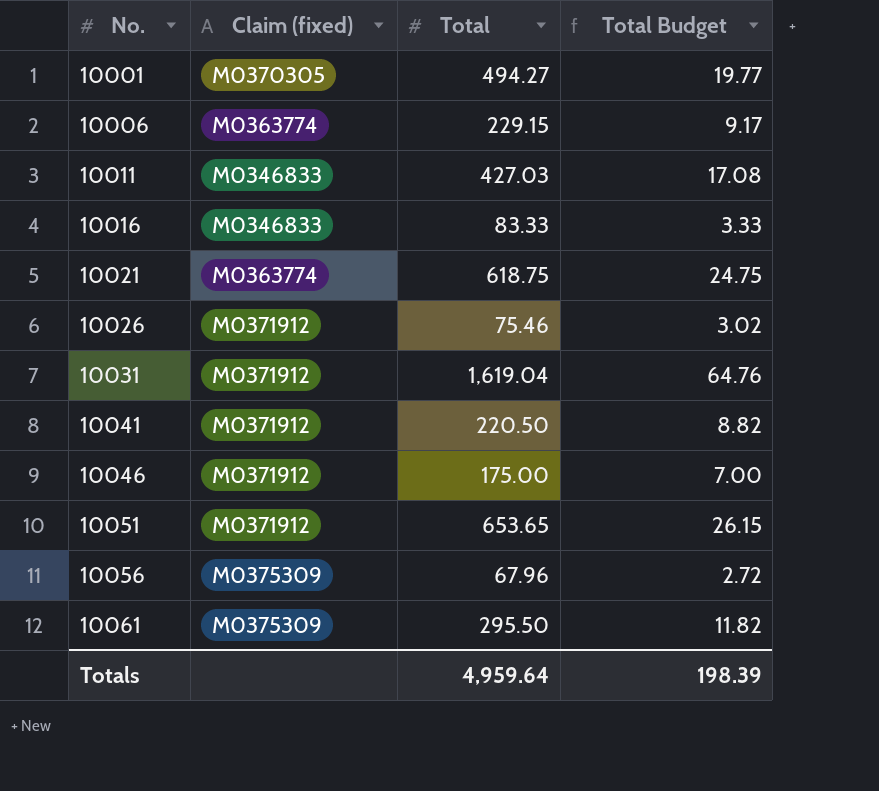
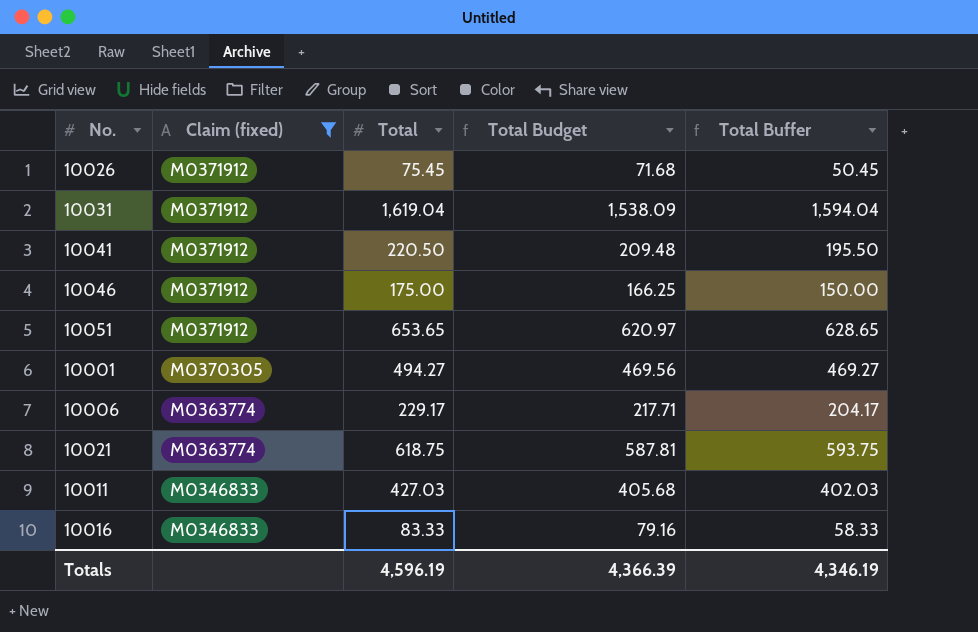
filter: none -> Claim (fixed) != M0375309
row order: No. ascending -> Claim (fixed) descending
column Total Budget | formula: [Total] * 0.04 -> [Total] * 0.95
column Total Buffer | formula: none -> [Total] - 25
10026 | Total: 75.46 -> 75.45
10006 | Total: 229.15 -> 229.17
Totals | Total: 4,959.64 -> 4,596.19
Totals | Total Budget: 198.39 -> 4,366.39

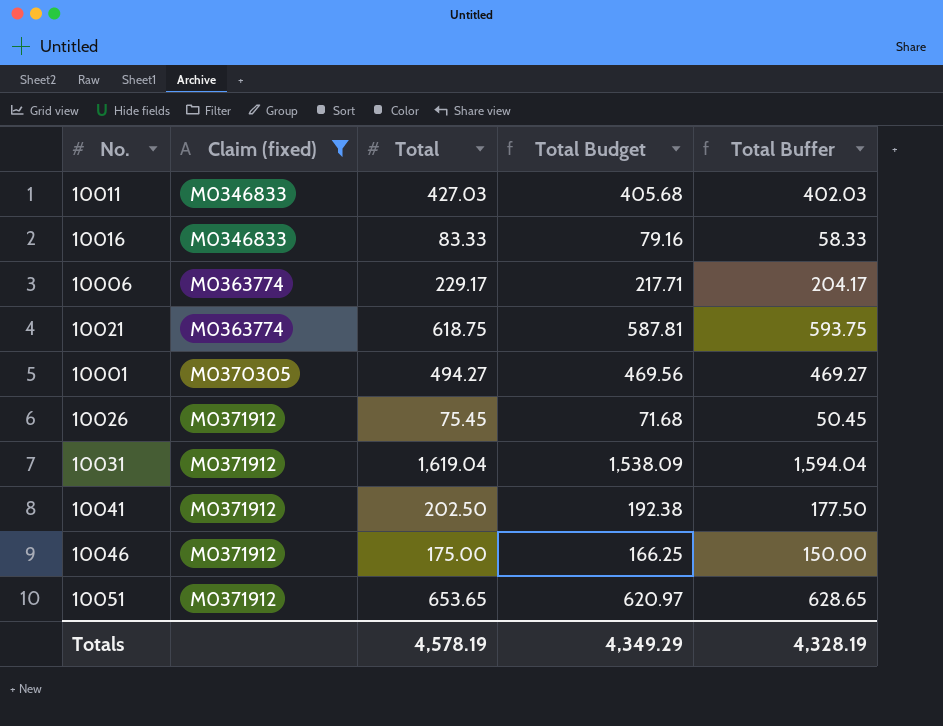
row order: Claim (fixed) descending -> Claim (fixed) ascending
10041 | Total: 220.50 -> 202.50
10041 | Total Budget: 209.48 -> 192.38
10041 | Total Buffer: 195.50 -> 177.50
Totals | Total: 4,596.19 -> 4,578.19
Totals | Total Budget: 4,366.39 -> 4,349.29
Totals | Total Buffer: 4,346.19 -> 4,328.19

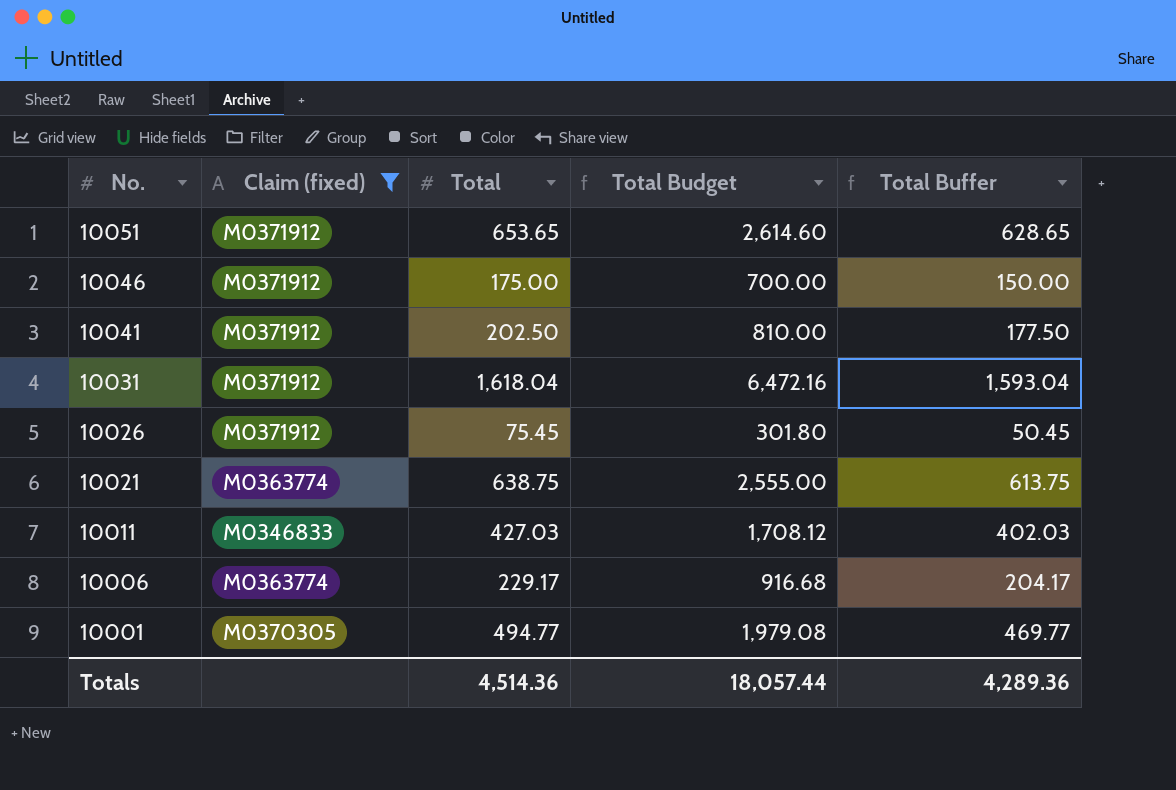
row order: Claim (fixed) ascending -> No. descending
column Total Budget | formula: [Total] * 0.95 -> [Total] * 4
row 10016: M0346833 | 83.33 | 79.16 | 58.33 -> none
10031 | Total: 1,619.04 -> 1,618.04
10031 | Total Buffer: 1,594.04 -> 1,593.04
10021 | Total: 618.75 -> 638.75
10021 | Total Buffer: 593.75 -> 613.75
10001 | Total: 494.27 -> 494.77
10001 | Total Buffer: 469.27 -> 469.77
Totals | Total: 4,578.19 -> 4,514.36
Totals | Total Budget: 4,349.29 -> 18,057.44
Totals | Total Buffer: 4,328.19 -> 4,289.36

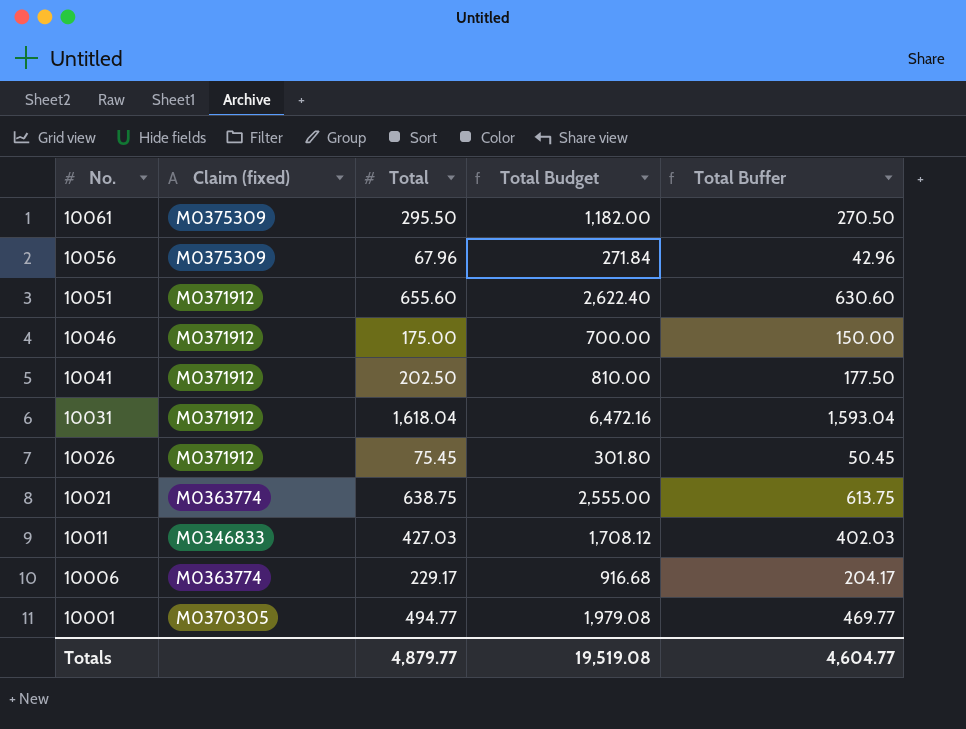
filter: Claim (fixed) != M0375309 -> none
10051 | Total: 653.65 -> 655.60
10051 | Total Budget: 2,614.60 -> 2,622.40
10051 | Total Buffer: 628.65 -> 630.60
Totals | Total: 4,514.36 -> 4,879.77
Totals | Total Budget: 18,057.44 -> 19,519.08
Totals | Total Buffer: 4,289.36 -> 4,604.77

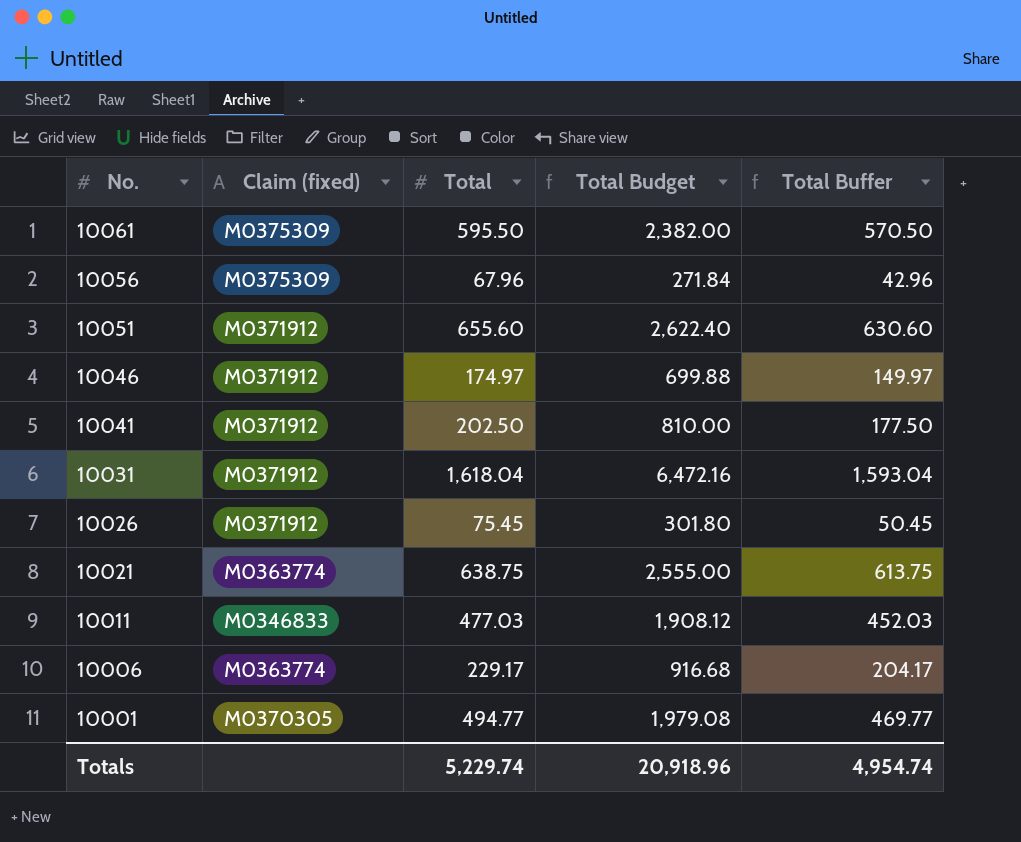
10061 | Total: 295.50 -> 595.50
10061 | Total Budget: 1,182.00 -> 2,382.00
10061 | Total Buffer: 270.50 -> 570.50
10046 | Total: 175.00 -> 174.97
10046 | Total Budget: 700.00 -> 699.88
10046 | Total Buffer: 150.00 -> 149.97
10011 | Total: 427.03 -> 477.03
10011 | Total Budget: 1,708.12 -> 1,908.12
10011 | Total Buffer: 402.03 -> 452.03
Totals | Total: 4,879.77 -> 5,229.74
Totals | Total Budget: 19,519.08 -> 20,918.96
Totals | Total Buffer: 4,604.77 -> 4,954.74

